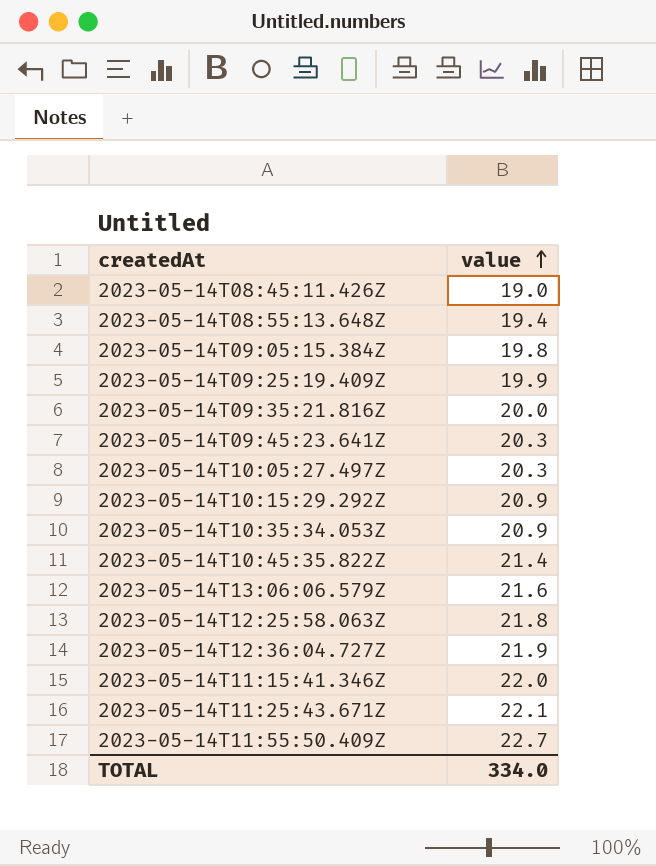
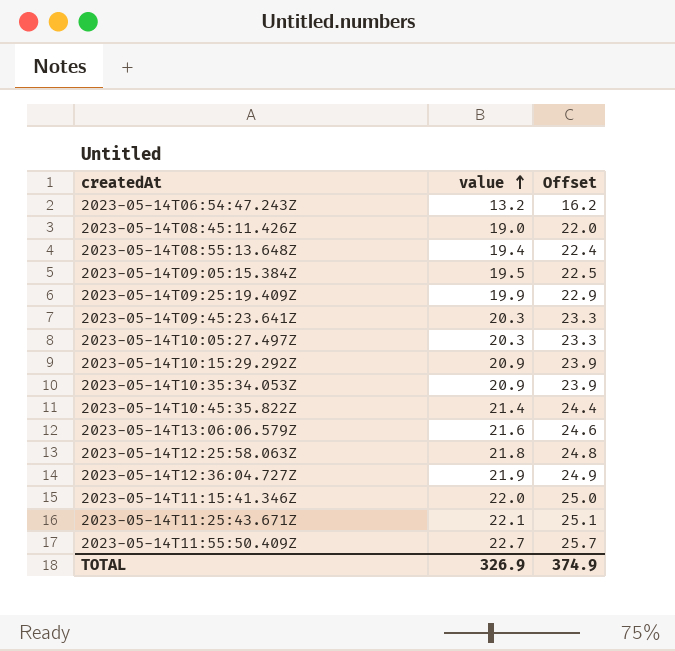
column Offset | formula: none -> [value] + 3
row 2023-05-14T09:35:21.816Z: 20.0 -> none
row 2023-05-14T06:54:47.243Z: none -> 13.2 | 16.2
2023-05-14T09:05:15.384Z | value: 19.8 -> 19.5
TOTAL | value: 334.0 -> 326.9

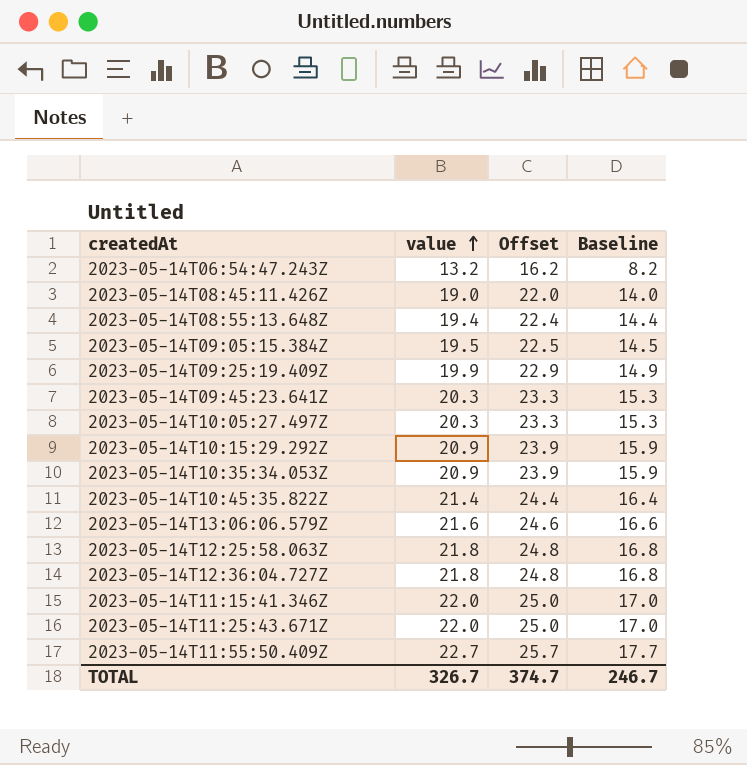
column Baseline | formula: none -> [value] - 5
2023-05-14T12:36:04.727Z | value: 21.9 -> 21.8
2023-05-14T12:36:04.727Z | Offset: 24.9 -> 24.8
2023-05-14T11:25:43.671Z | value: 22.1 -> 22.0
2023-05-14T11:25:43.671Z | Offset: 25.1 -> 25.0
TOTAL | value: 326.9 -> 326.7
TOTAL | Offset: 374.9 -> 374.7

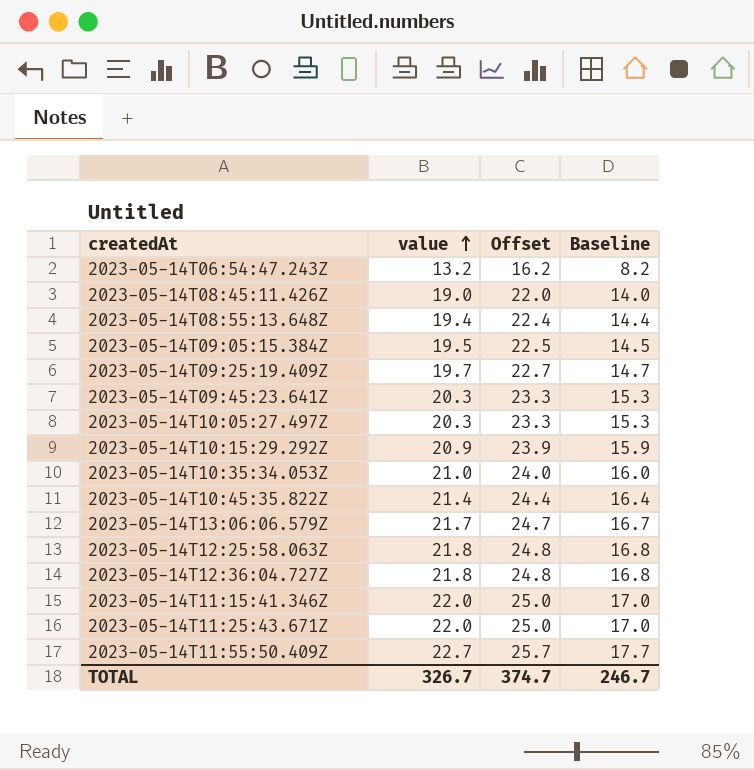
2023-05-14T09:25:19.409Z | value: 19.9 -> 19.7
2023-05-14T09:25:19.409Z | Offset: 22.9 -> 22.7
2023-05-14T09:25:19.409Z | Baseline: 14.9 -> 14.7
2023-05-14T10:35:34.053Z | value: 20.9 -> 21.0
2023-05-14T10:35:34.053Z | Offset: 23.9 -> 24.0
2023-05-14T10:35:34.053Z | Baseline: 15.9 -> 16.0
2023-05-14T13:06:06.579Z | value: 21.6 -> 21.7
2023-05-14T13:06:06.579Z | Offset: 24.6 -> 24.7
2023-05-14T13:06:06.579Z | Baseline: 16.6 -> 16.7

